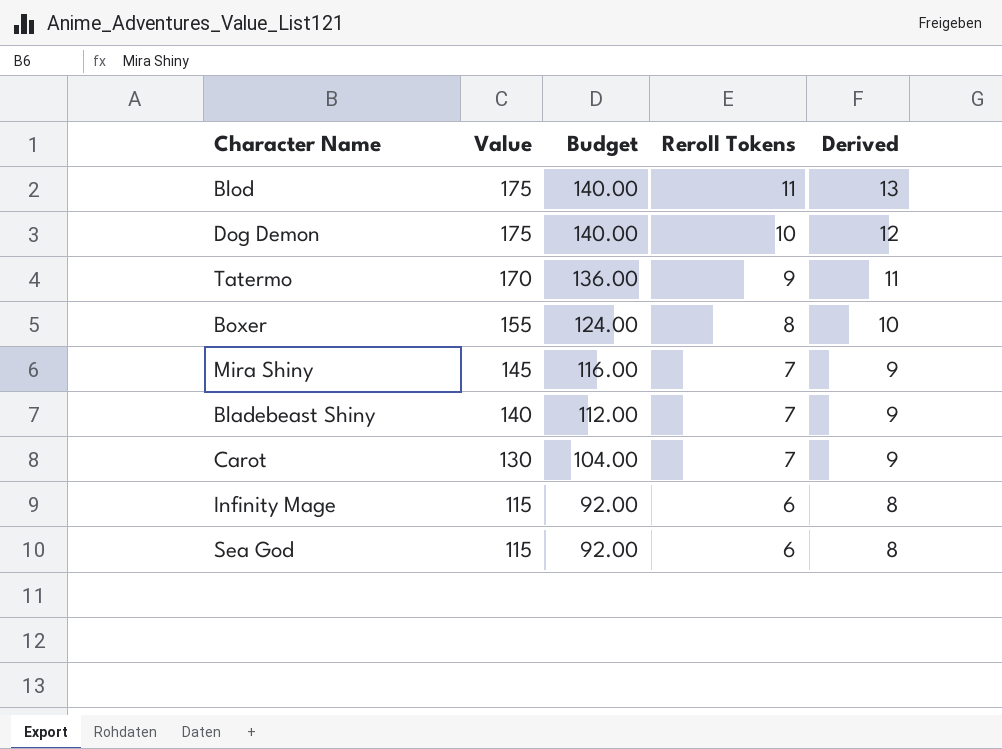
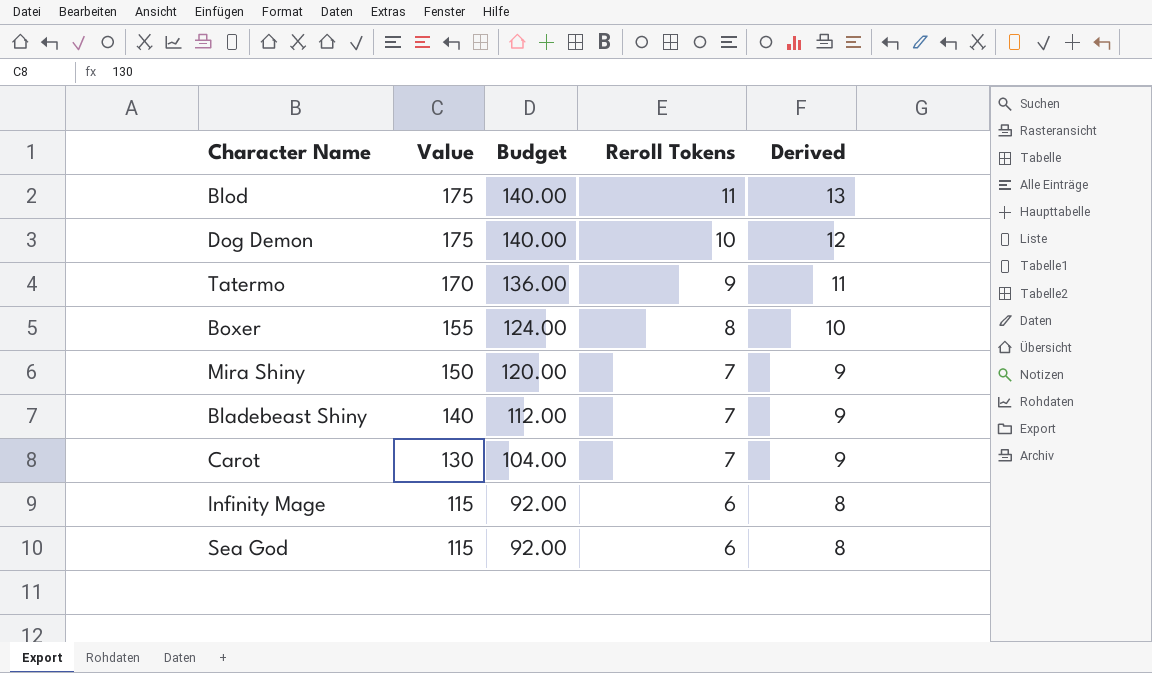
Mira Shiny | Value: 145 -> 150
Mira Shiny | Budget: 116.00 -> 120.00

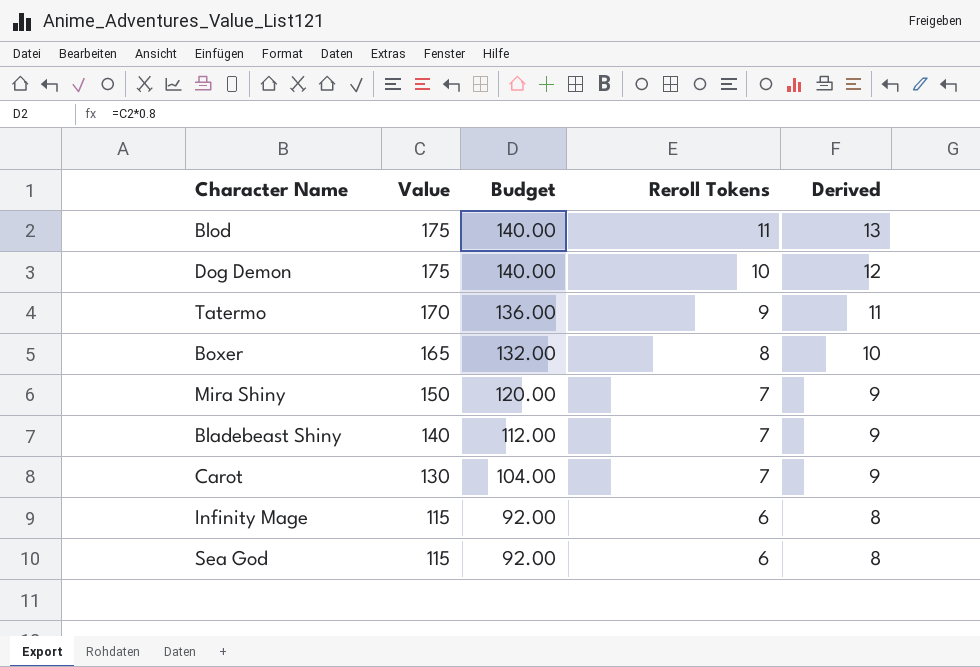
Boxer | Value: 155 -> 165
Boxer | Budget: 124.00 -> 132.00

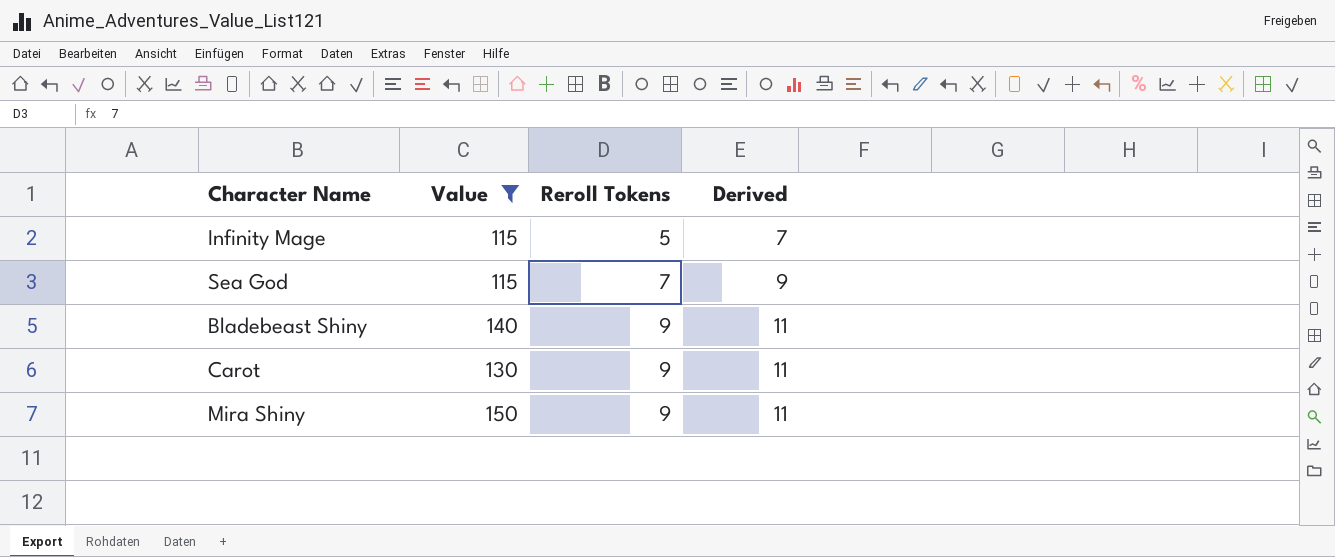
filter: none -> Value <= 150
row order: Value descending -> Reroll Tokens ascending
column Budget | formula: [Value] * 0.8 -> none
Infinity Mage | Reroll Tokens: 6 -> 5
Infinity Mage | Derived: 8 -> 7
Sea God | Reroll Tokens: 6 -> 7
Sea God | Derived: 8 -> 9
Bladebeast Shiny | Reroll Tokens: 7 -> 9
Bladebeast Shiny | Derived: 9 -> 11
Carot | Reroll Tokens: 7 -> 9
Carot | Derived: 9 -> 11
Mira Shiny | Reroll Tokens: 7 -> 9
Mira Shiny | Derived: 9 -> 11

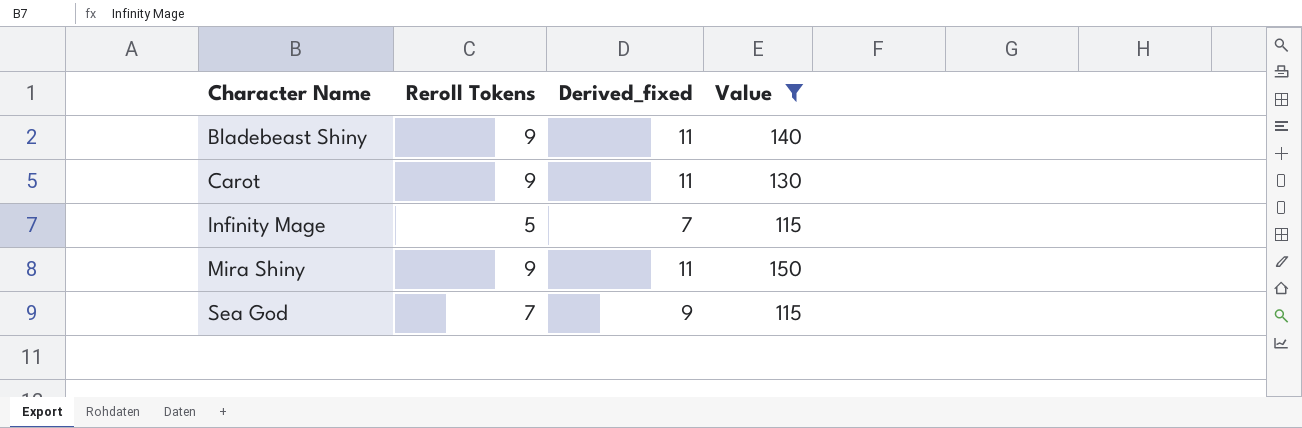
row order: Reroll Tokens ascending -> Character Name ascending
column name: Derived -> Derived_fixed
column Value | position: 2 -> 4

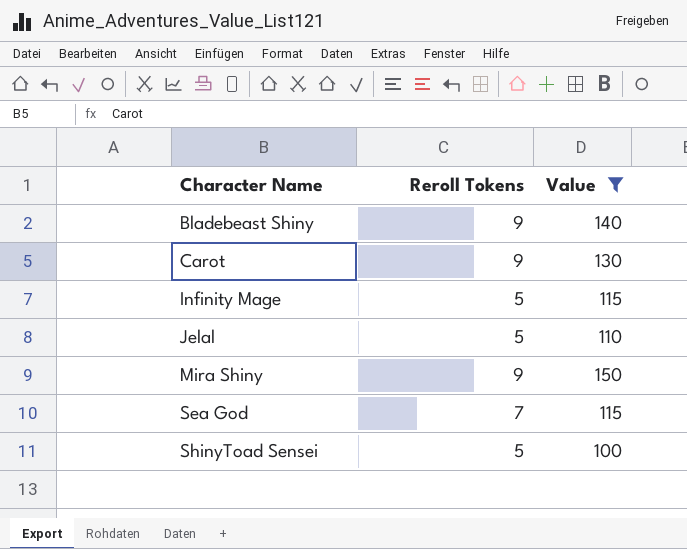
column Derived_fixed | formula: [Reroll Tokens] + 2 -> none
row Jelal: none -> 5 | 110
row ShinyToad Sensei: none -> 5 | 100

